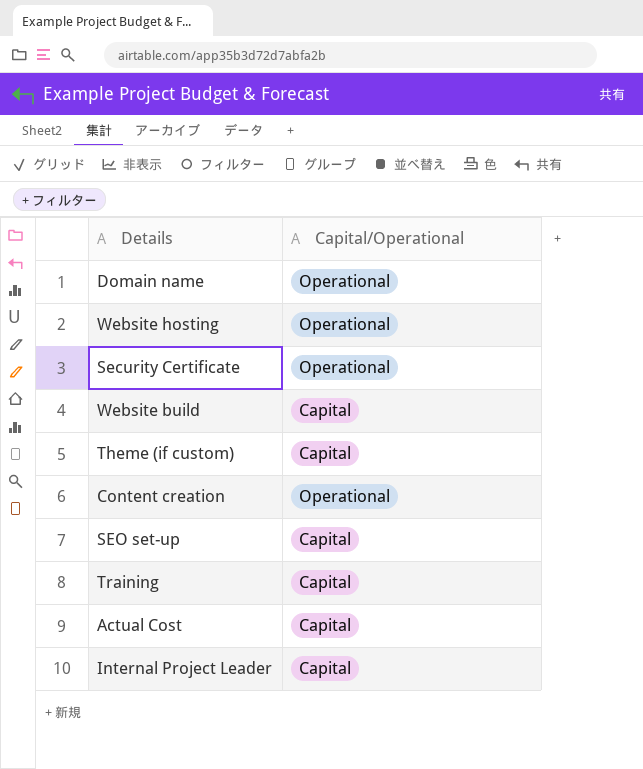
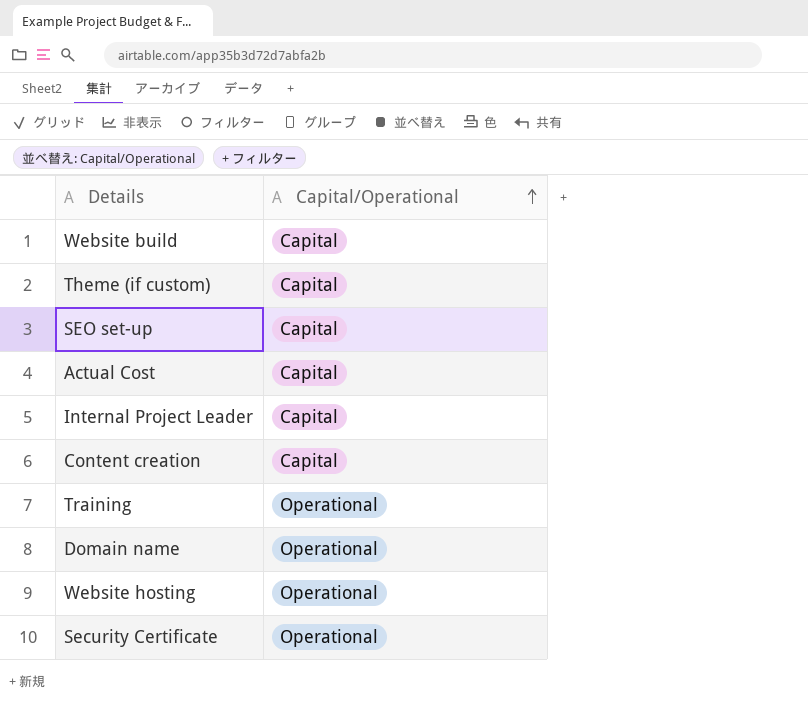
row order: none -> Capital/Operational ascending
Content creation | Capital/Operational: Operational -> Capital
Training | Capital/Operational: Capital -> Operational

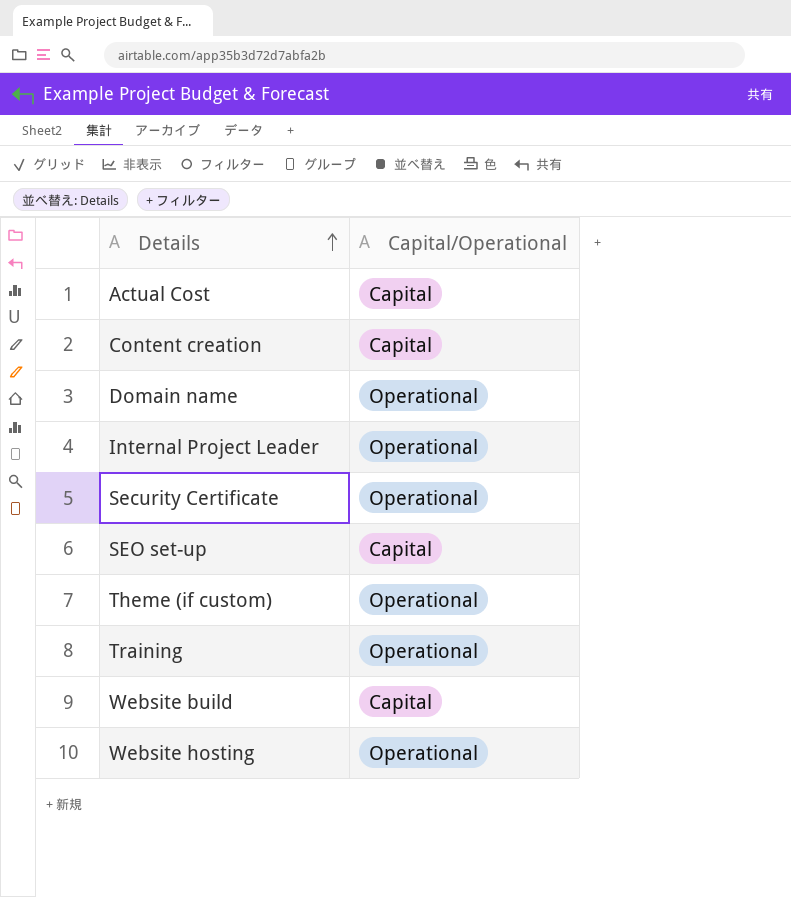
row order: Capital/Operational ascending -> Details ascending
Internal Project Leader | Capital/Operational: Capital -> Operational
Theme (if custom) | Capital/Operational: Capital -> Operational

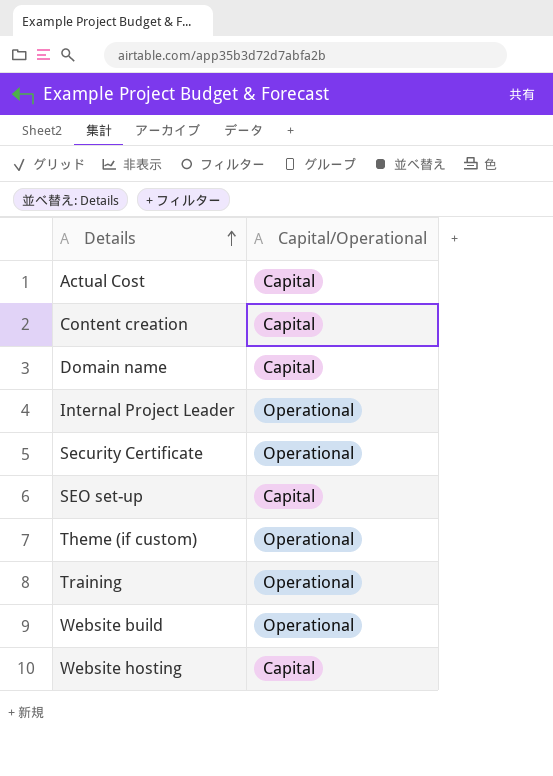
Domain name | Capital/Operational: Operational -> Capital
Website build | Capital/Operational: Capital -> Operational
Website hosting | Capital/Operational: Operational -> Capital

